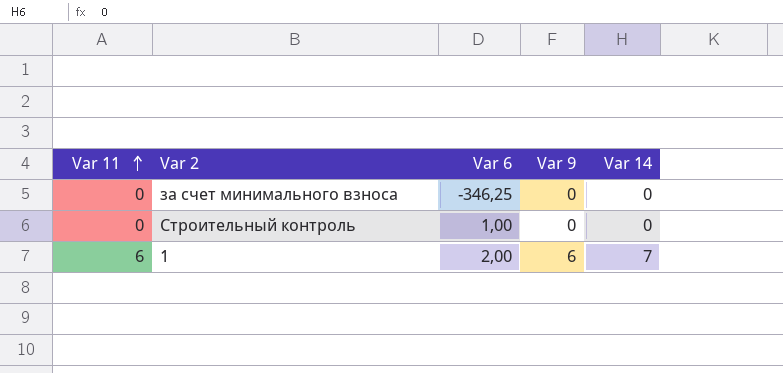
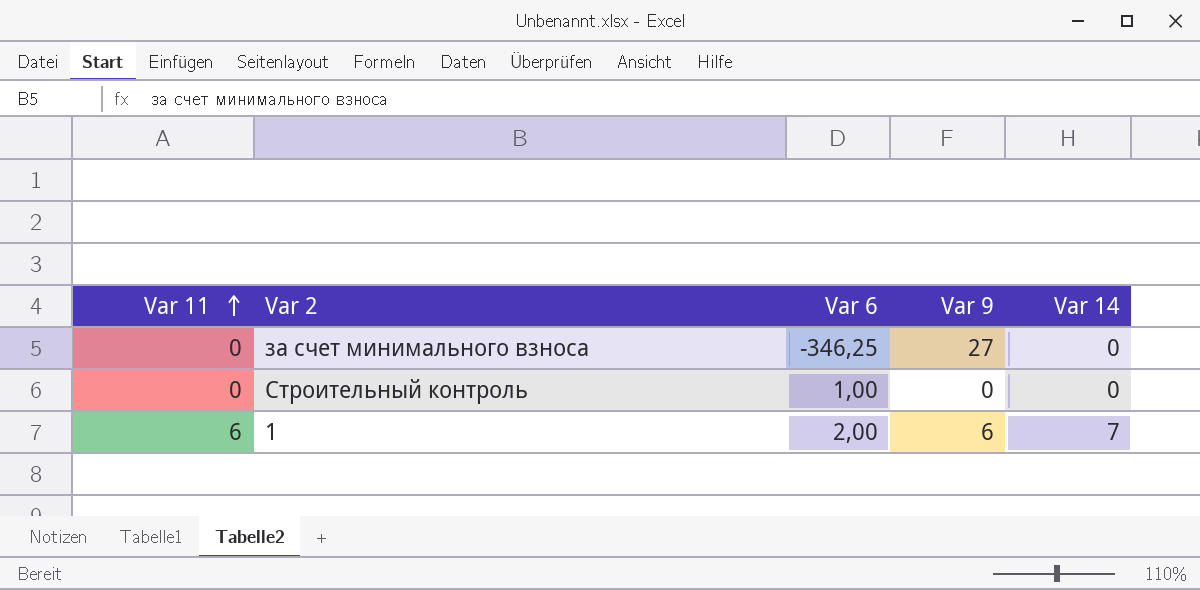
за счет минимального взноса | Var 9: 0 -> 27

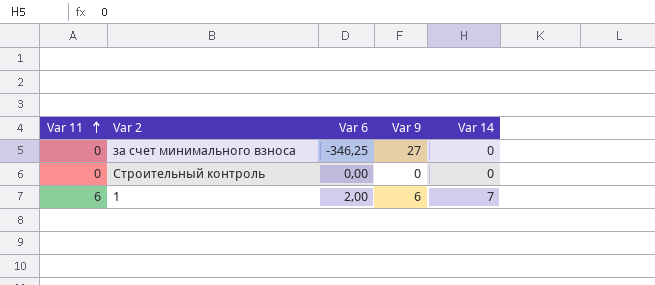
Строительный контроль | Var 6: 1,00 -> 0,00

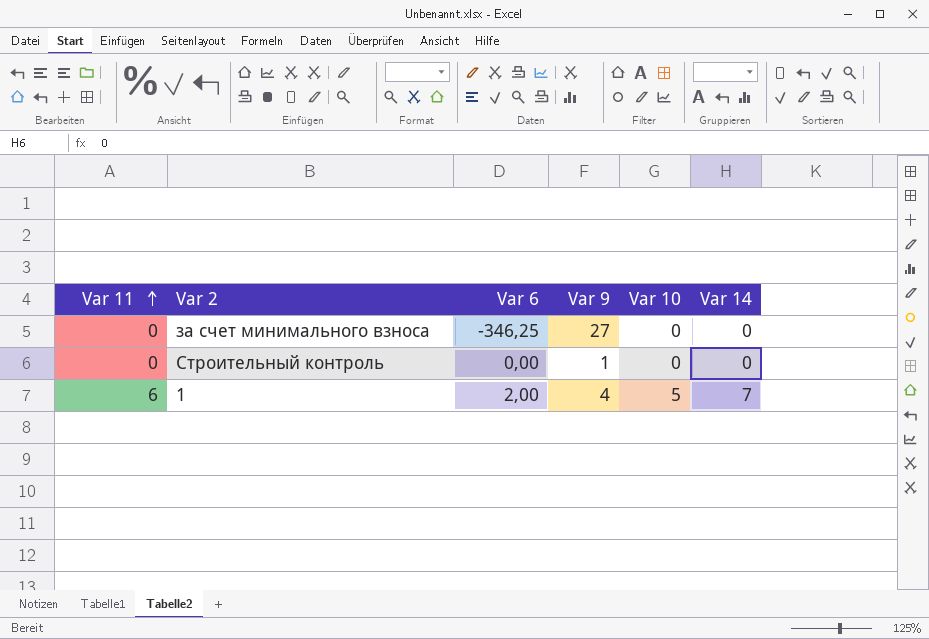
column Var 10 | position: none -> 5
Строительный контроль | Var 9: 0 -> 1
1 | Var 9: 6 -> 4

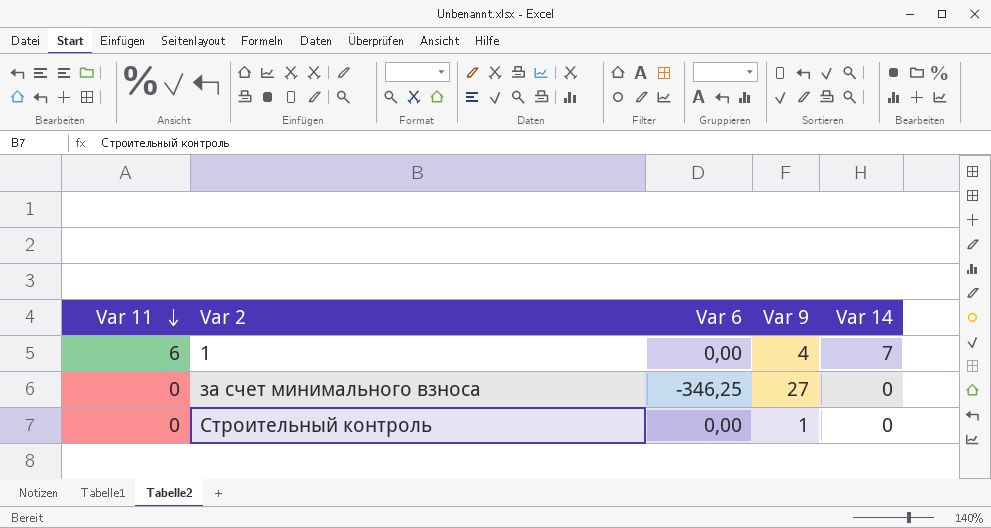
row order: Var 11 ascending -> Var 11 descending
column Var 10 | position: 5 -> none
1 | Var 6: 2,00 -> 0,00

